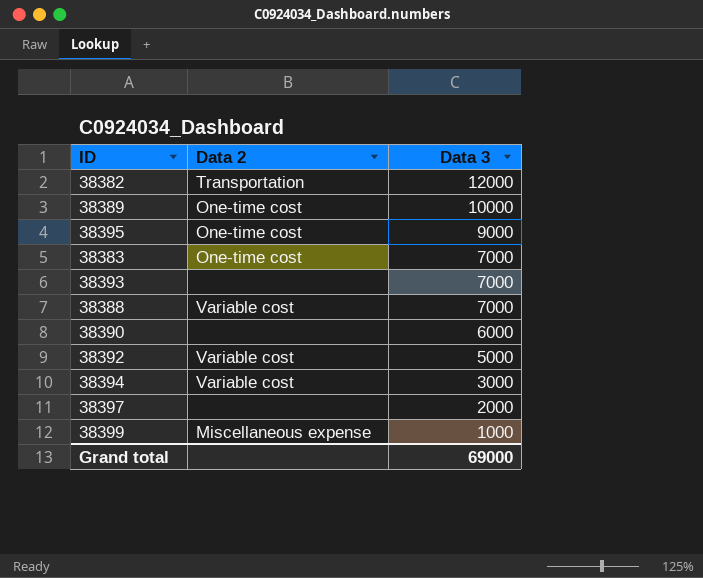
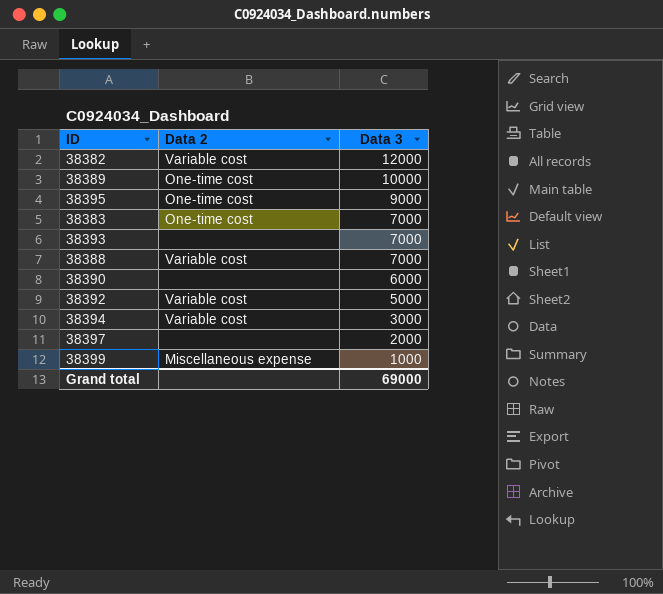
38382 | Data 2: Transportation -> Variable cost

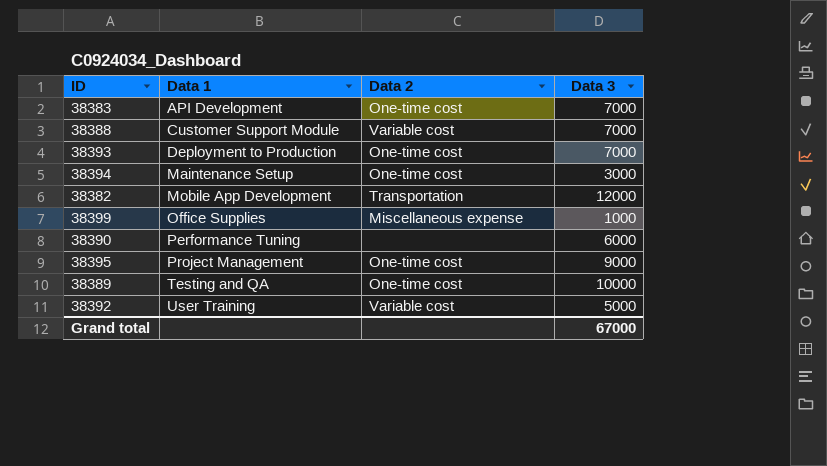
row order: Data 3 descending -> Data 1 ascending
column Data 1 | position: none -> 2
row 38397: none | 2000 -> none
38393 | Data 2: none -> One-time cost
38394 | Data 2: Variable cost -> One-time cost
38382 | Data 2: Variable cost -> Transportation
Grand total | Data 3: 69000 -> 67000

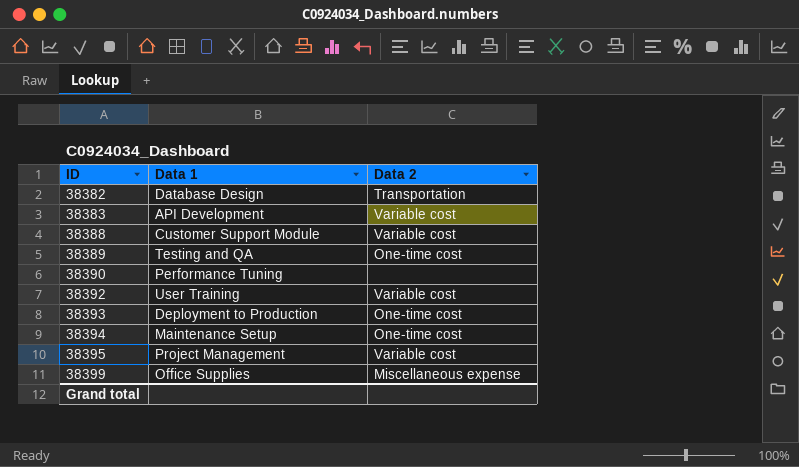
row order: Data 1 ascending -> ID ascending
column Data 3 | position: 4 -> none
38382 | Data 1: Mobile App Development -> Database Design
38383 | Data 2: One-time cost -> Variable cost
38395 | Data 2: One-time cost -> Variable cost

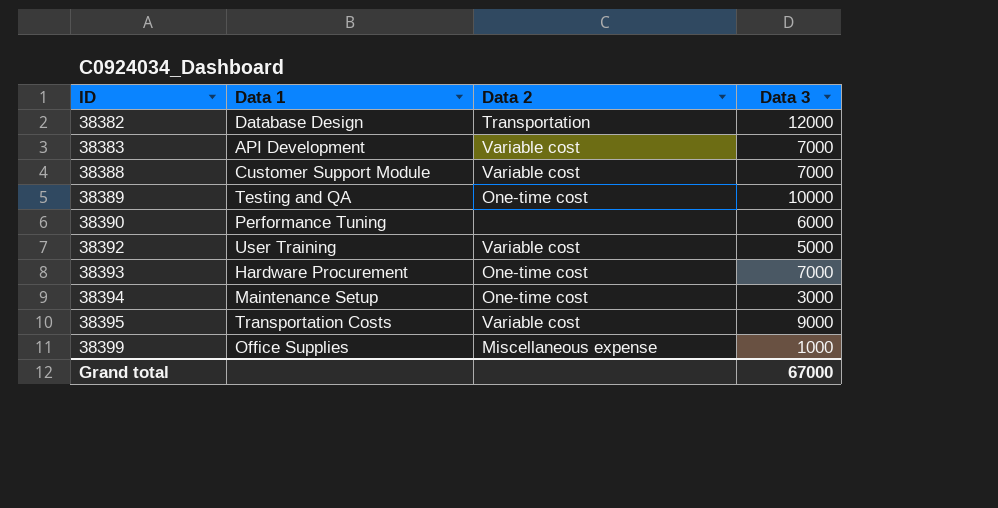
column Data 3 | position: none -> 4
38393 | Data 1: Deployment to Production -> Hardware Procurement
38395 | Data 1: Project Management -> Transportation Costs

